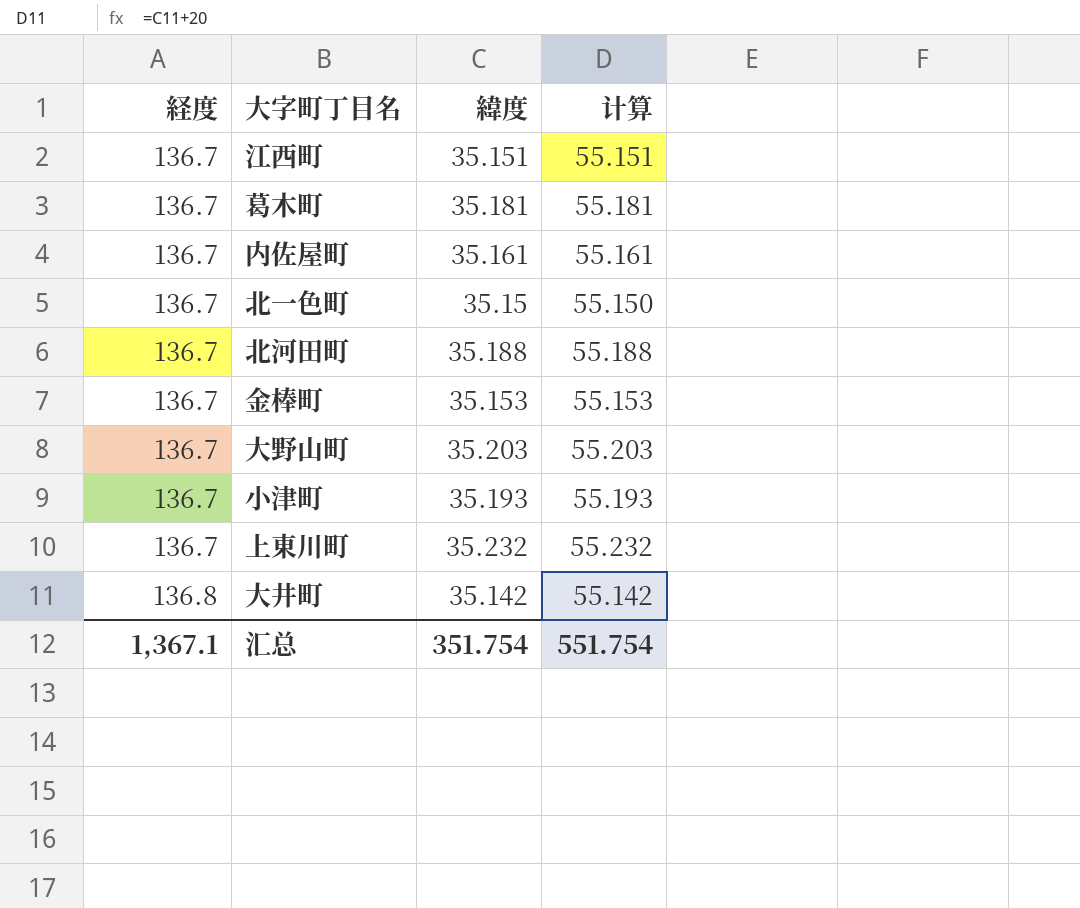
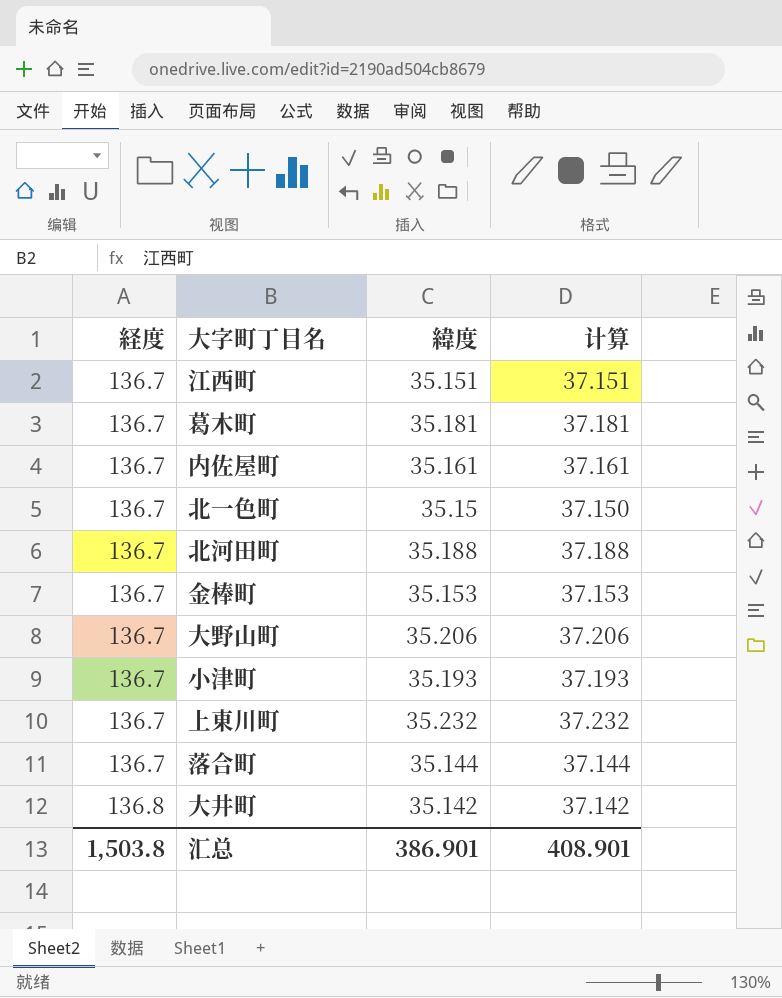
column 计算 | formula: [緯度] + 20 -> [緯度] + 2
大野山町 | 緯度: 35.203 -> 35.206
row 落合町: none -> 136.7 | 35.144 | 37.144
汇总 | 経度: 1,367.1 -> 1,503.8
汇总 | 緯度: 351.754 -> 386.901
汇总 | 计算: 551.754 -> 408.901

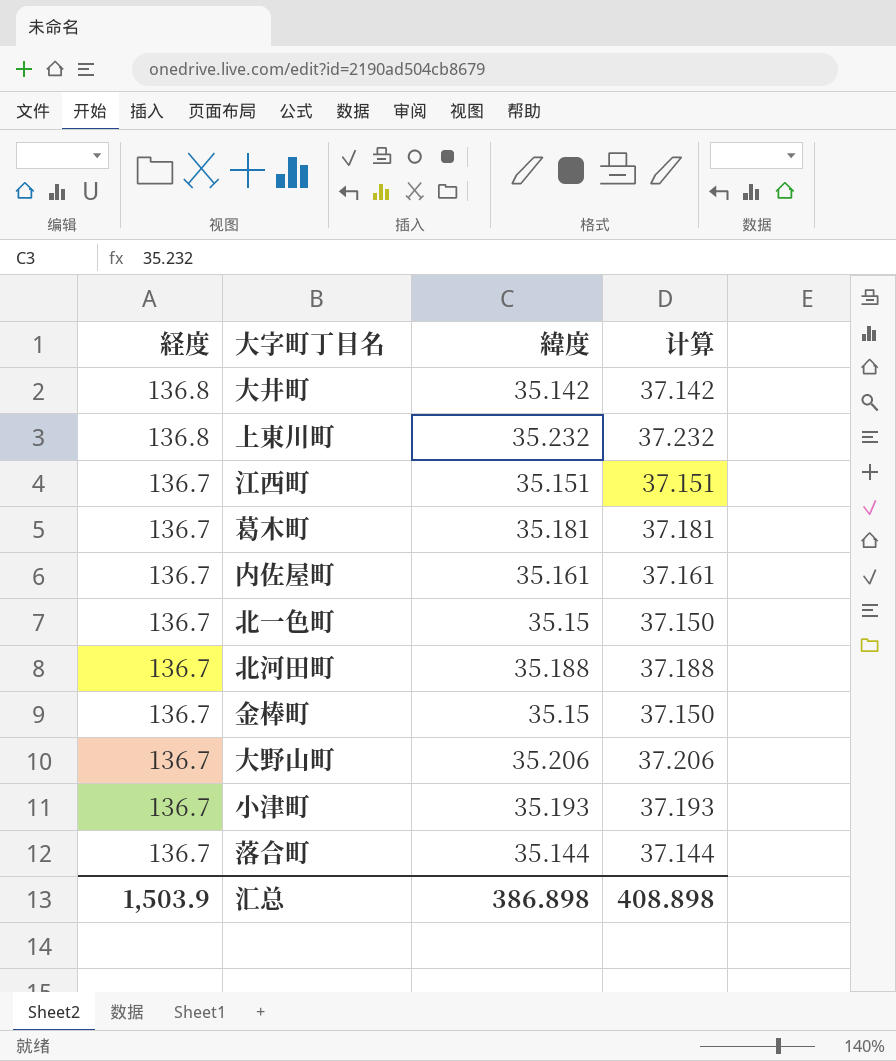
row order: 経度 ascending -> 経度 descending
上東川町 | 経度: 136.7 -> 136.8
金棒町 | 緯度: 35.153 -> 35.15
金棒町 | 计算: 37.153 -> 37.150
汇总 | 経度: 1,503.8 -> 1,503.9
汇总 | 緯度: 386.901 -> 386.898
汇总 | 计算: 408.901 -> 408.898

